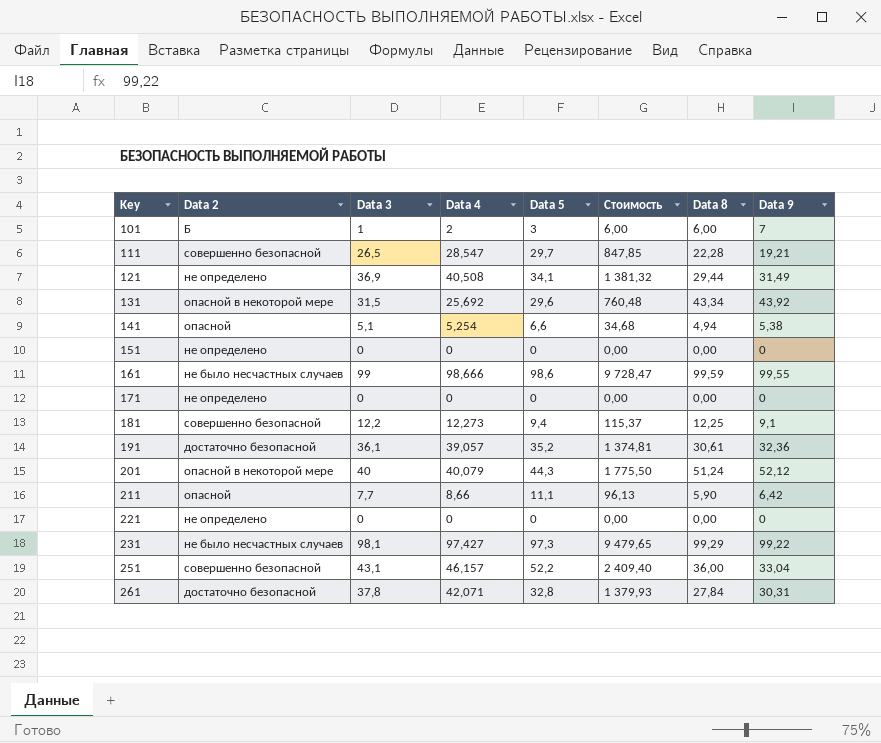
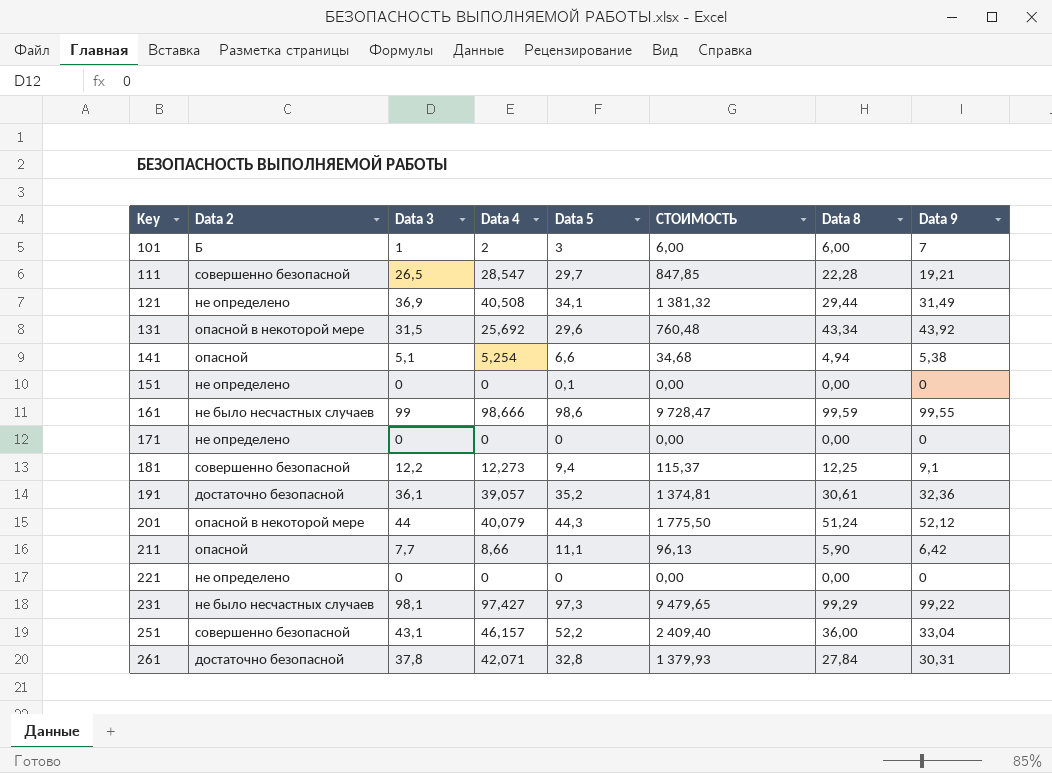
column name: Стоимость -> СТОИМОСТЬ
151 | Data 5: 0 -> 0,1
201 | Data 3: 40 -> 44

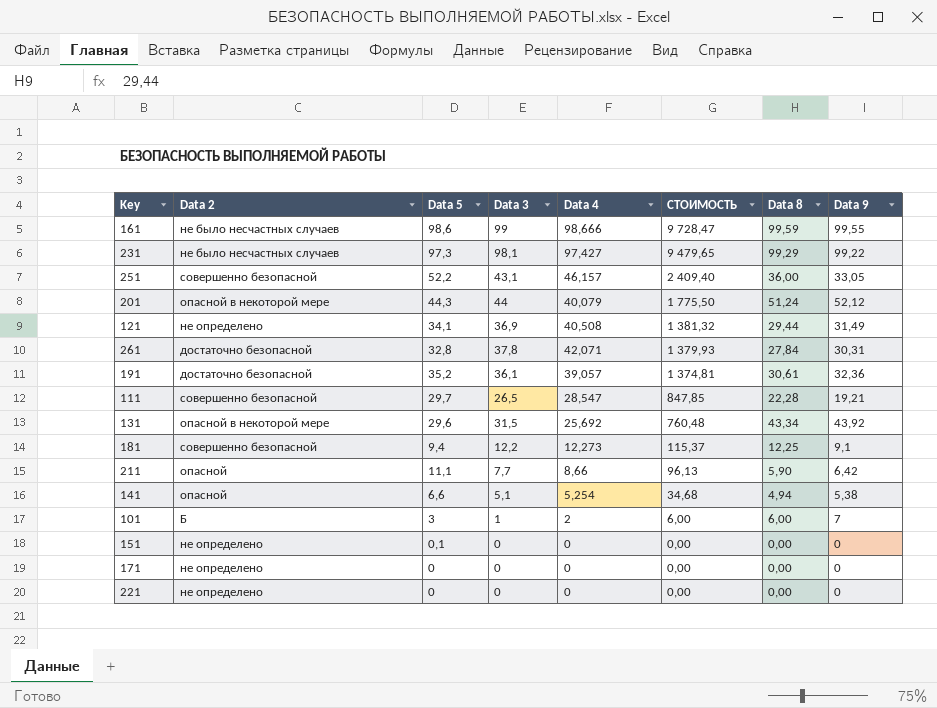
row order: Key ascending -> СТОИМОСТЬ descending
column Data 5 | position: 5 -> 3
251 | Data 9: 33,04 -> 33,05

